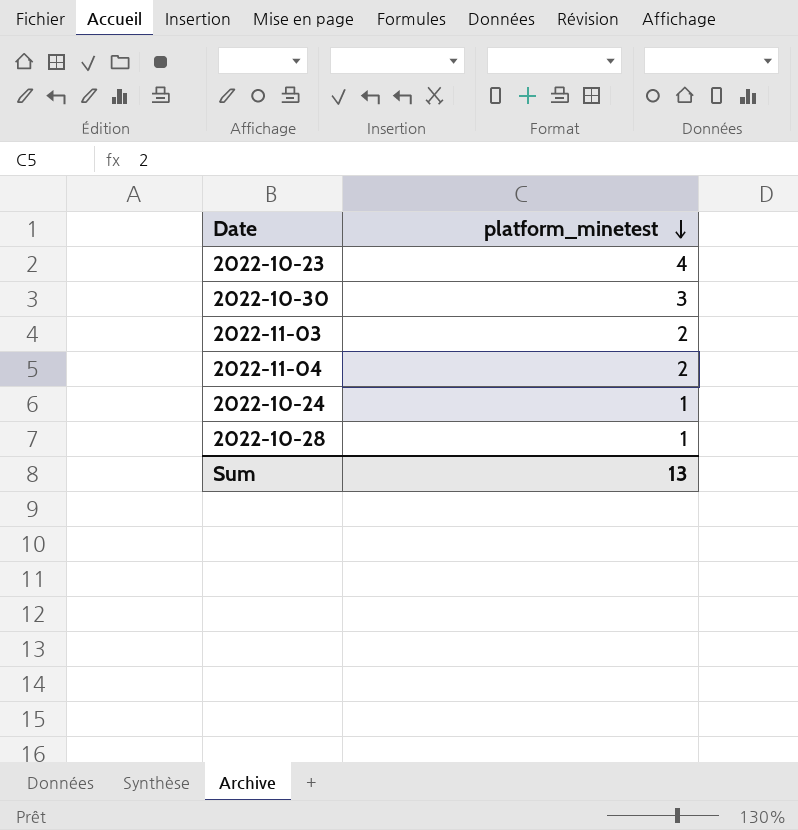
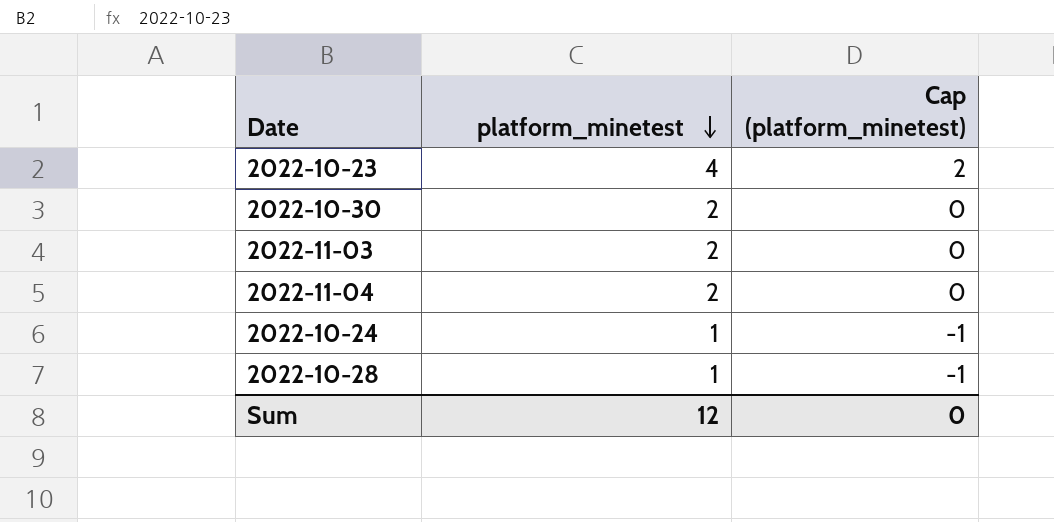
column Cap (platform_minetest) | formula: none -> [platform_minetest] - 2
2022-10-30 | platform_minetest: 3 -> 2
Sum | platform_minetest: 13 -> 12

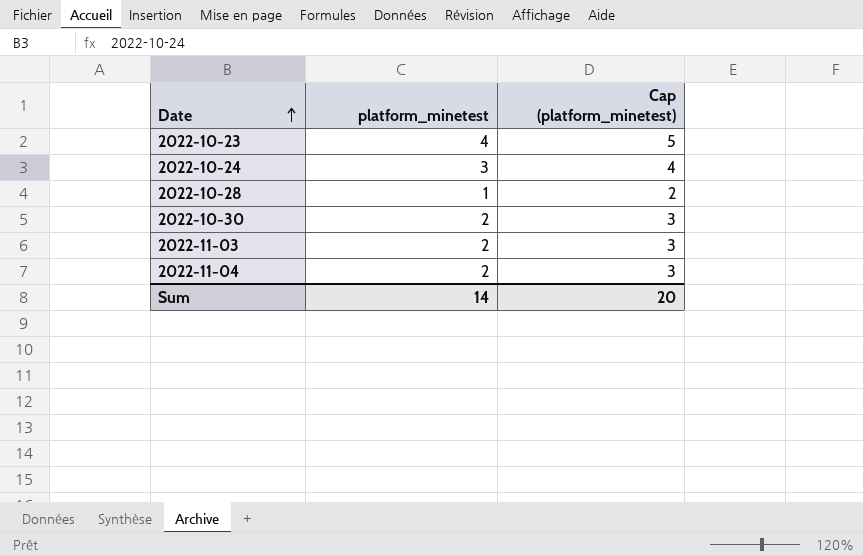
row order: platform_minetest descending -> Date ascending
column Cap (platform_minetest) | formula: [platform_minetest] - 2 -> [platform_minetest] + 1
2022-10-24 | platform_minetest: 1 -> 3
Sum | platform_minetest: 12 -> 14
Sum | Cap (platform_minetest): 0 -> 20

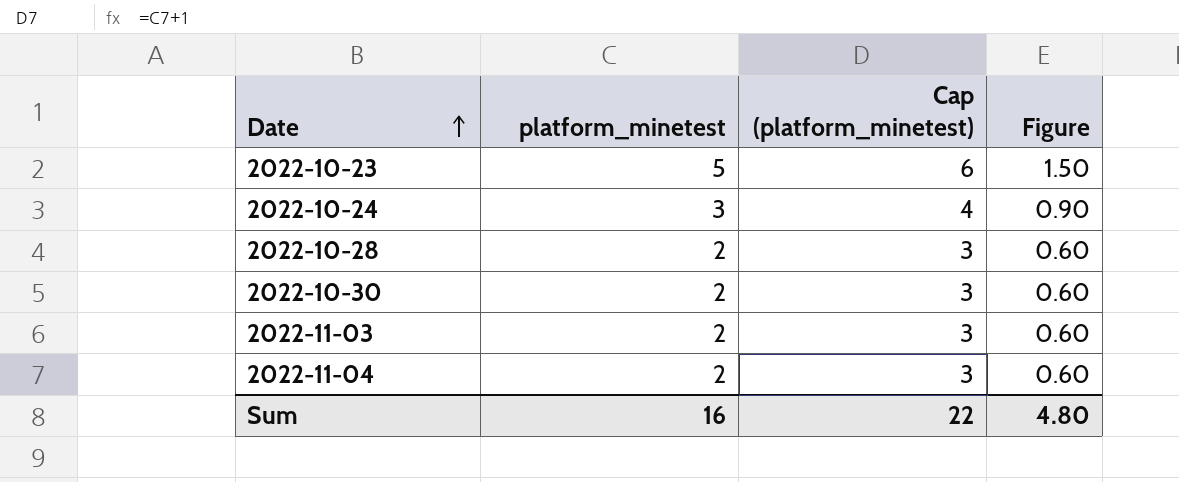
column Figure | formula: none -> [platform_minetest] * 0.3
2022-10-23 | platform_minetest: 4 -> 5
2022-10-23 | Cap (platform_minetest): 5 -> 6
2022-10-28 | platform_minetest: 1 -> 2
2022-10-28 | Cap (platform_minetest): 2 -> 3
Sum | platform_minetest: 14 -> 16
Sum | Cap (platform_minetest): 20 -> 22

